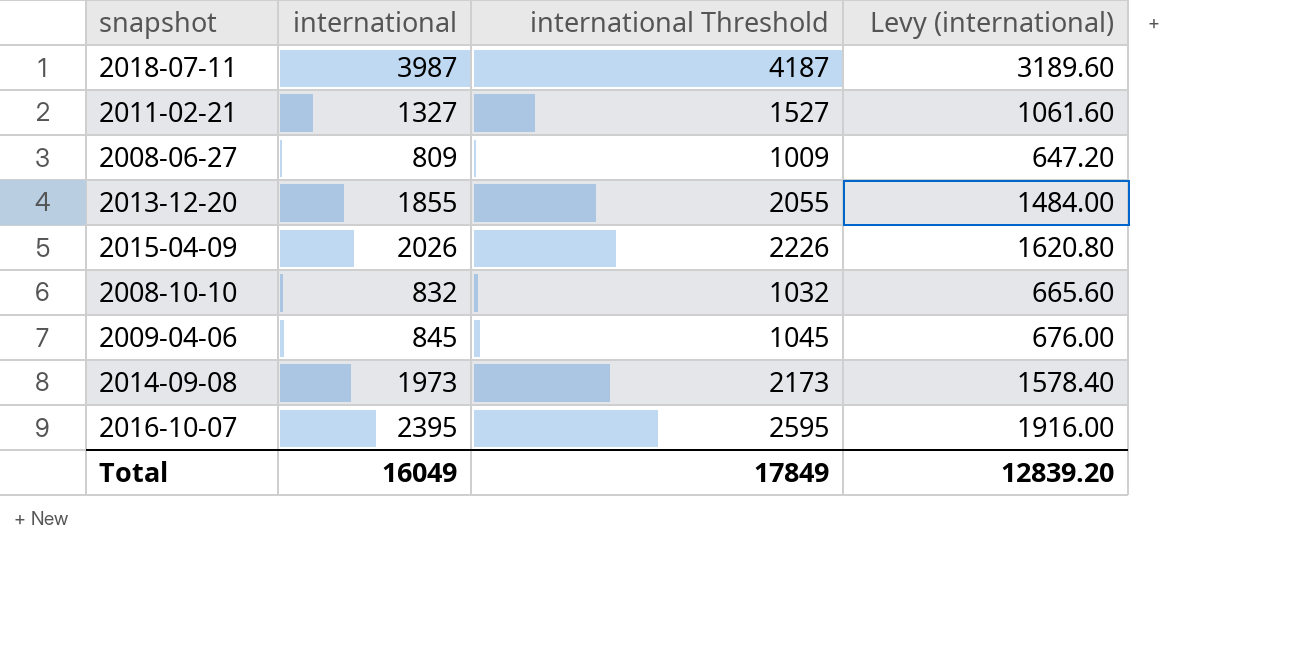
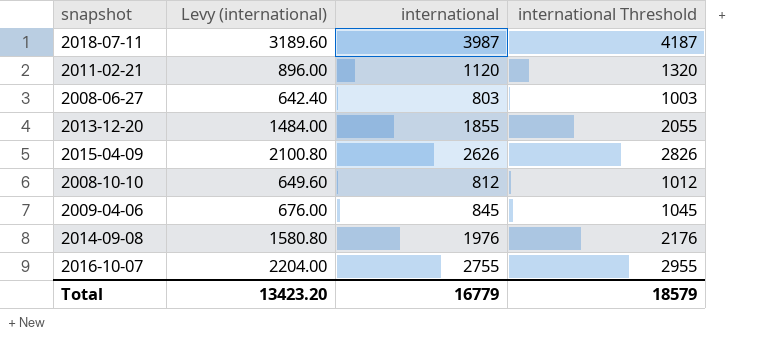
column Levy (international) | position: 4 -> 2
2011-02-21 | Levy (international): 1061.60 -> 896.00
2011-02-21 | international: 1327 -> 1120
2011-02-21 | international Threshold: 1527 -> 1320
2008-06-27 | Levy (international): 647.20 -> 642.40
2008-06-27 | international: 809 -> 803
2008-06-27 | international Threshold: 1009 -> 1003
2015-04-09 | Levy (international): 1620.80 -> 2100.80
2015-04-09 | international: 2026 -> 2626
2015-04-09 | international Threshold: 2226 -> 2826
2008-10-10 | Levy (international): 665.60 -> 649.60
2008-10-10 | international: 832 -> 812
2008-10-10 | international Threshold: 1032 -> 1012
2014-09-08 | Levy (international): 1578.40 -> 1580.80
2014-09-08 | international: 1973 -> 1976
2014-09-08 | international Threshold: 2173 -> 2176
2016-10-07 | Levy (international): 1916.00 -> 2204.00
2016-10-07 | international: 2395 -> 2755
2016-10-07 | international Threshold: 2595 -> 2955
Total | Levy (international): 12839.20 -> 13423.20
Total | international: 16049 -> 16779
Total | international Threshold: 17849 -> 18579

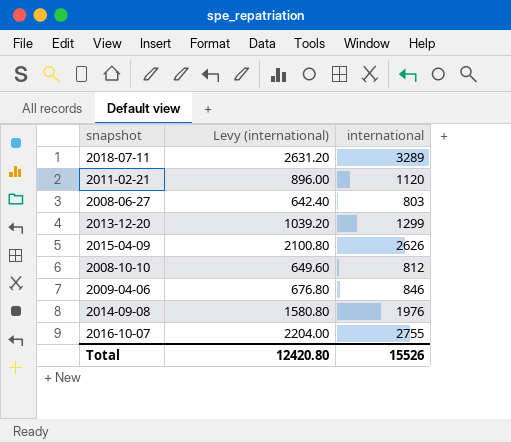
column international Threshold | formula: [international] + 200 -> none
2018-07-11 | Levy (international): 3189.60 -> 2631.20
2018-07-11 | international: 3987 -> 3289
2013-12-20 | Levy (international): 1484.00 -> 1039.20
2013-12-20 | international: 1855 -> 1299
2009-04-06 | Levy (international): 676.00 -> 676.80
2009-04-06 | international: 845 -> 846
Total | Levy (international): 13423.20 -> 12420.80
Total | international: 16779 -> 15526

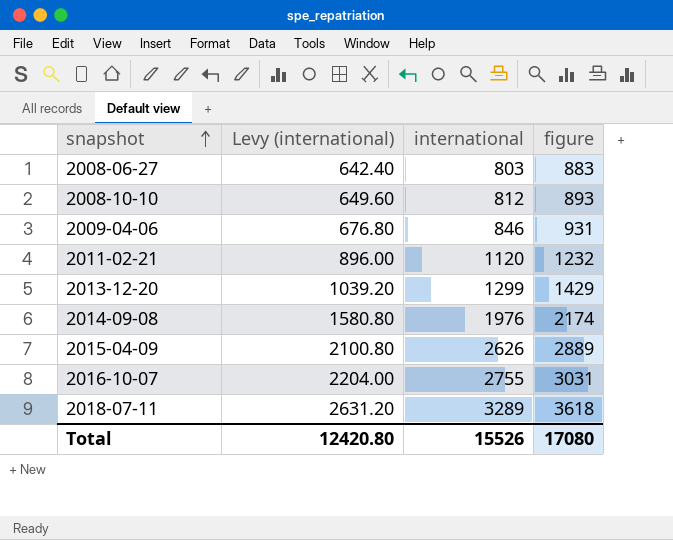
row order: none -> snapshot ascending
column figure | formula: none -> [international] * 1.1

